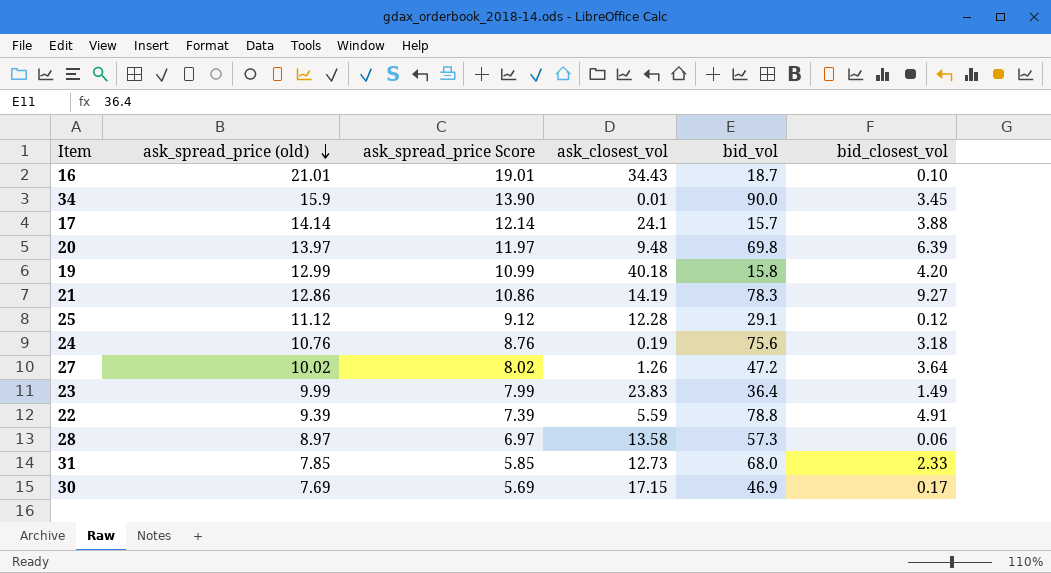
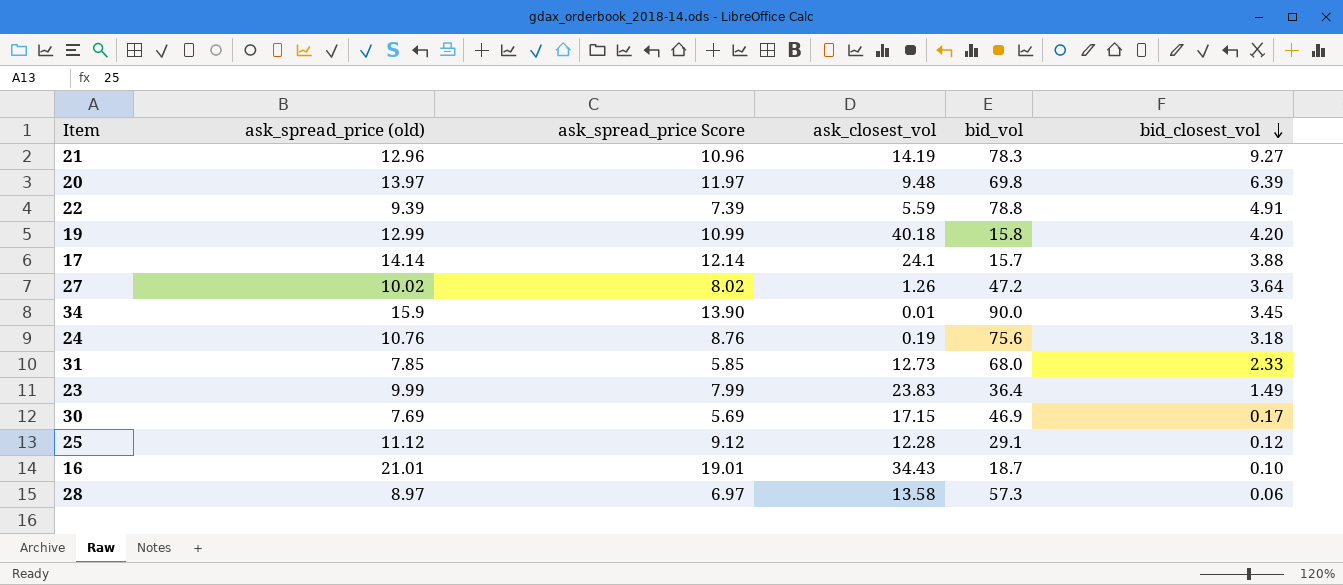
row order: ask_spread_price (old) descending -> bid_closest_vol descending
21 | ask_spread_price (old): 12.86 -> 12.96
21 | ask_spread_price Score: 10.86 -> 10.96

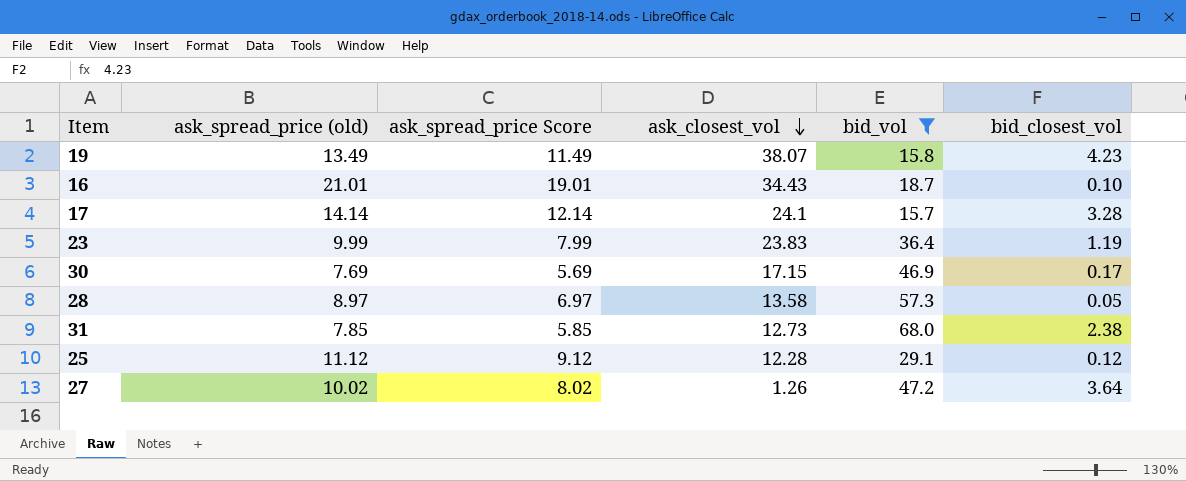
filter: none -> bid_vol <= 68.0
row order: bid_closest_vol descending -> ask_closest_vol descending
19 | ask_spread_price (old): 12.99 -> 13.49
19 | ask_spread_price Score: 10.99 -> 11.49
19 | ask_closest_vol: 40.18 -> 38.07
19 | bid_closest_vol: 4.20 -> 4.23
17 | bid_closest_vol: 3.88 -> 3.28
23 | bid_closest_vol: 1.49 -> 1.19
28 | bid_closest_vol: 0.06 -> 0.05
31 | bid_closest_vol: 2.33 -> 2.38

